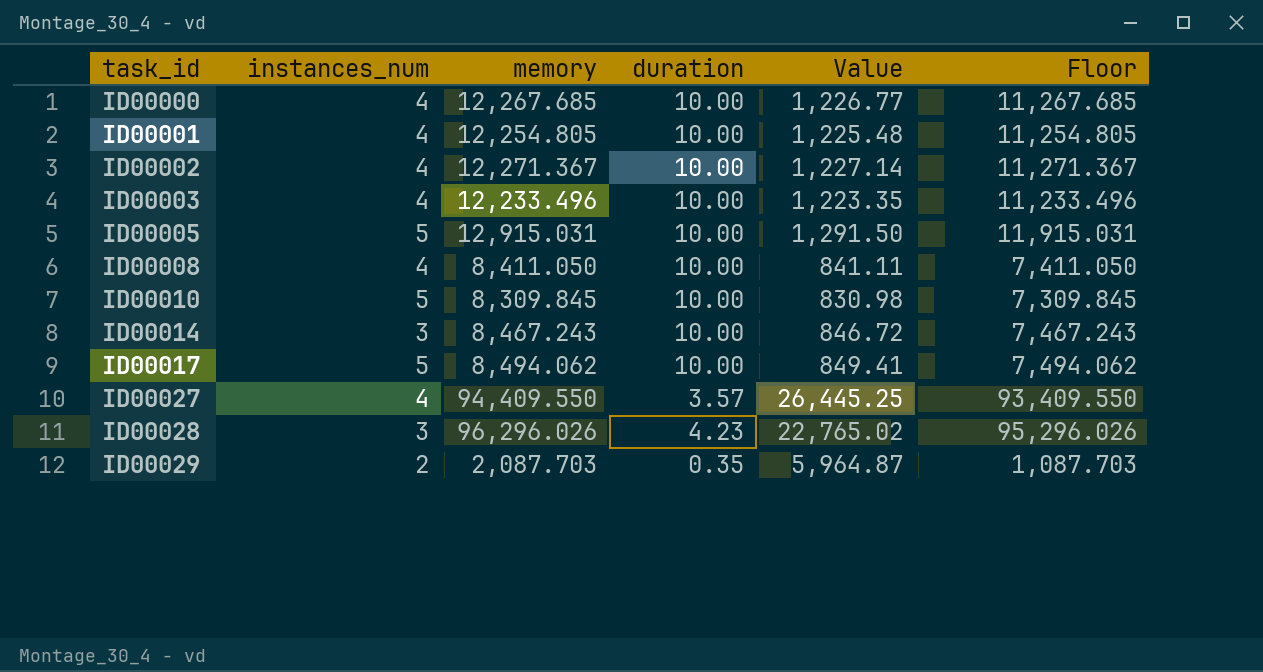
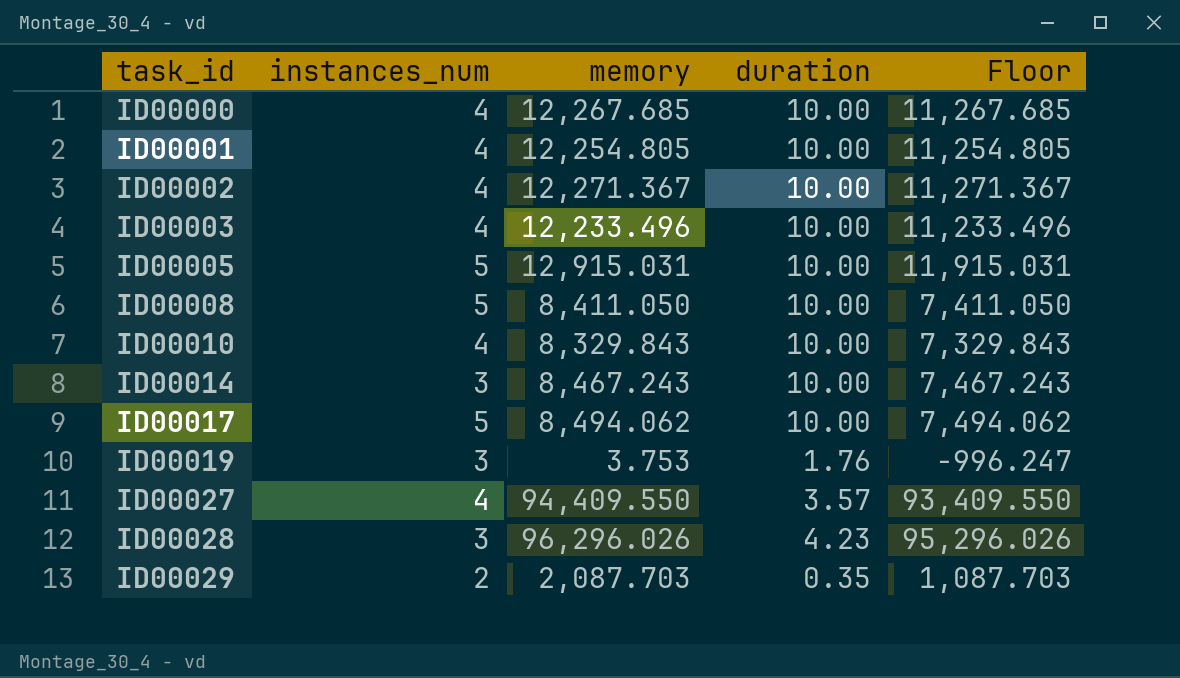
column Value | formula: [memory] / [duration] -> none
ID00008 | instances_num: 4 -> 5
ID00010 | instances_num: 5 -> 4
ID00010 | memory: 8,309.845 -> 8,329.843
ID00010 | Floor: 7,309.845 -> 7,329.843
row ID00019: none -> 3 | 3.753 | 1.76 | -996.247

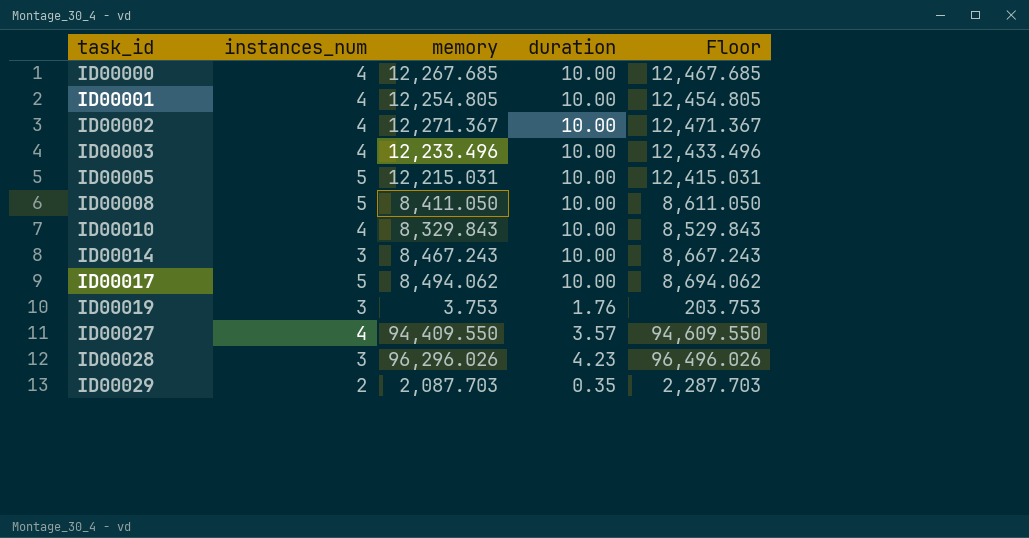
column Floor | formula: [memory] - 1000 -> [memory] + 200
ID00005 | memory: 12,915.031 -> 12,215.031

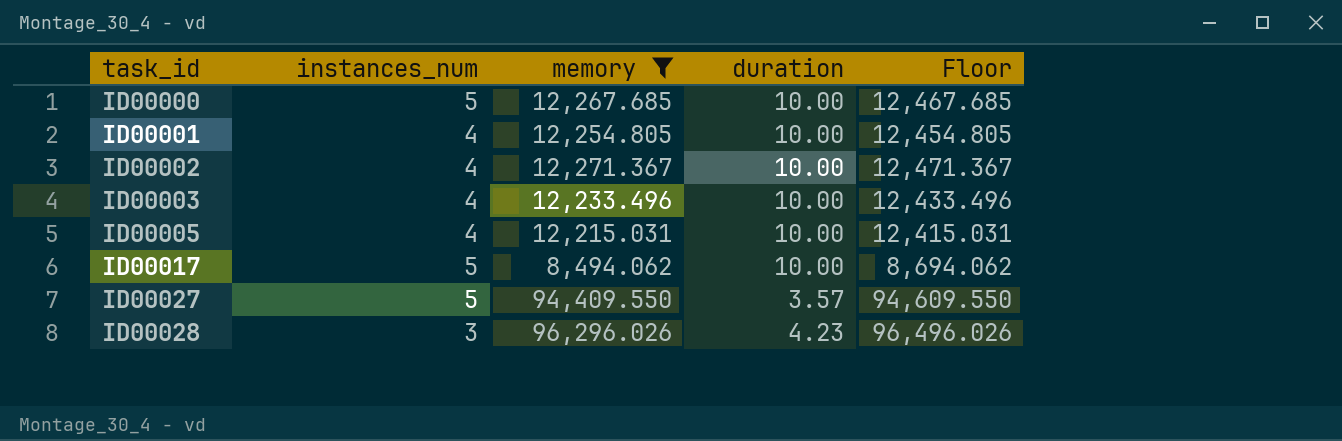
filter: none -> memory >= 8,494.062
ID00000 | instances_num: 4 -> 5
ID00005 | instances_num: 5 -> 4
ID00027 | instances_num: 4 -> 5

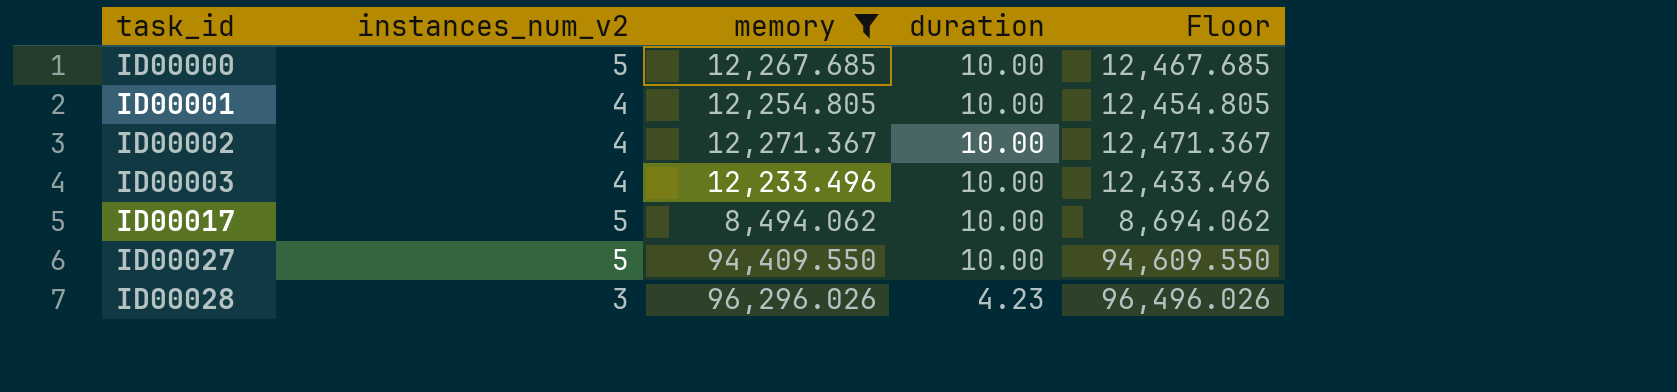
column name: instances_num -> instances_num_v2
row ID00005: 4 | 12,215.031 | 10.00 | 12,415.031 -> none
ID00027 | duration: 3.57 -> 10.00

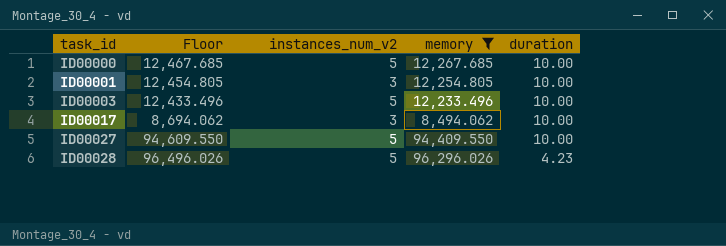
column Floor | position: 5 -> 2
row ID00002: 4 | 12,271.367 | 10.00 | 12,471.367 -> none
ID00001 | instances_num_v2: 4 -> 3
ID00003 | instances_num_v2: 4 -> 5
ID00017 | instances_num_v2: 5 -> 3
ID00028 | instances_num_v2: 3 -> 5

